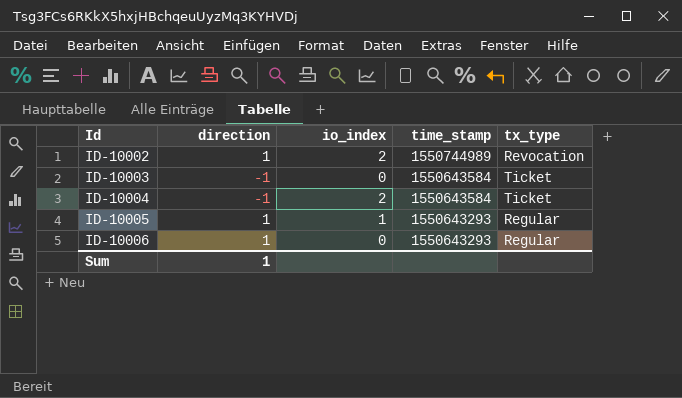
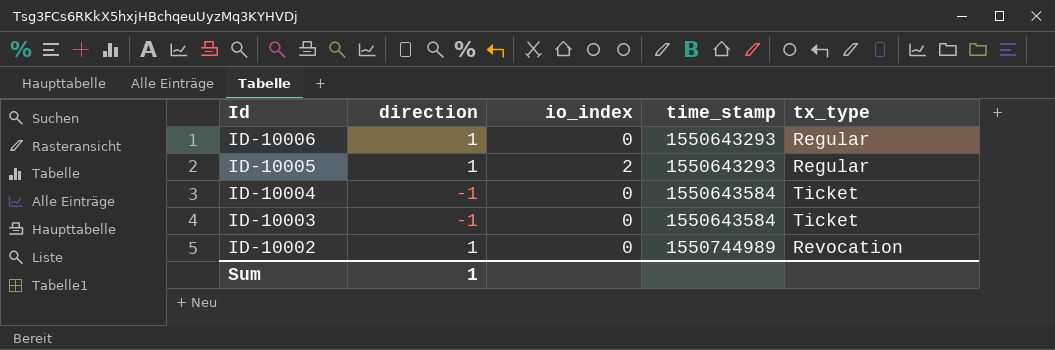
row order: Id ascending -> Id descending
ID-10005 | io_index: 1 -> 2
ID-10004 | io_index: 2 -> 0
ID-10002 | io_index: 2 -> 0

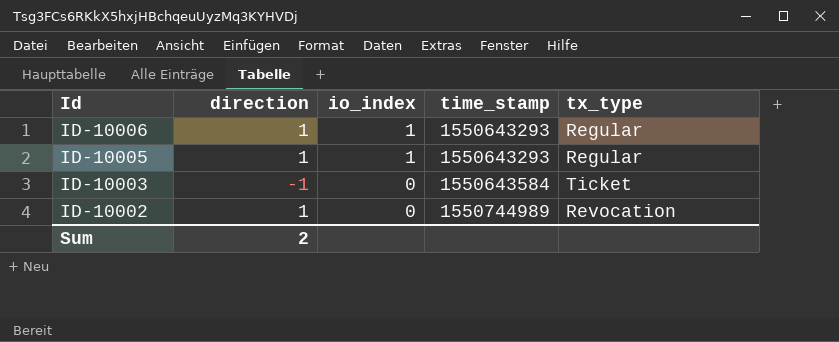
row ID-10004: -1 | 0 | 1550643584 | Ticket -> none
ID-10006 | io_index: 0 -> 1
ID-10005 | io_index: 2 -> 1
Sum | direction: 1 -> 2

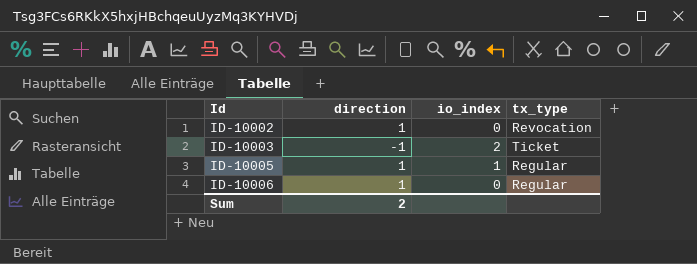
row order: Id descending -> Id ascending
column time_stamp | position: 4 -> none
ID-10003 | io_index: 0 -> 2
ID-10006 | io_index: 1 -> 0

